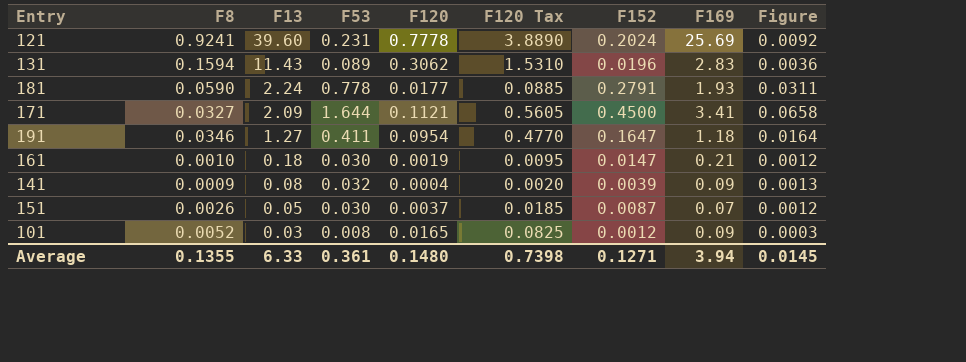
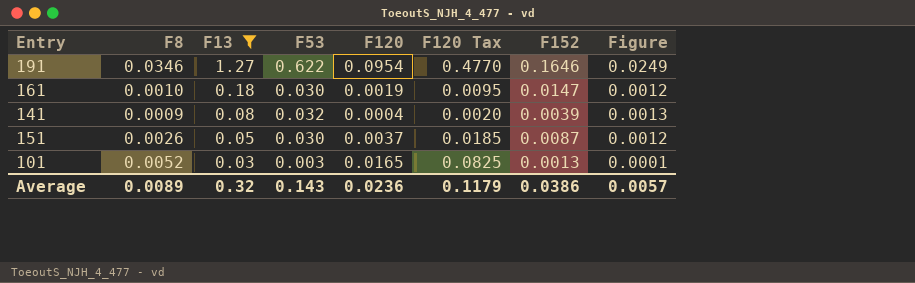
filter: none -> F13 <= 1.27
column F169 | position: 8 -> none
191 | F53: 0.411 -> 0.622
191 | F152: 0.1647 -> 0.1646
191 | Figure: 0.0164 -> 0.0249
101 | F53: 0.008 -> 0.003
101 | F152: 0.0012 -> 0.0013
101 | Figure: 0.0003 -> 0.0001
Average | F8: 0.1355 -> 0.0089
Average | F13: 6.33 -> 0.32
Average | F53: 0.361 -> 0.143
Average | F120: 0.1480 -> 0.0236
Average | F120 Tax: 0.7398 -> 0.1179
Average | F152: 0.1271 -> 0.0386
Average | Figure: 0.0145 -> 0.0057

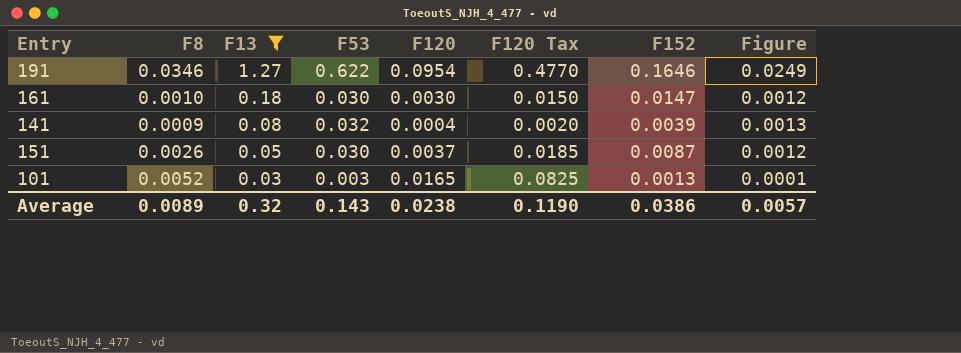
161 | F120: 0.0019 -> 0.0030
161 | F120 Tax: 0.0095 -> 0.0150
Average | F120: 0.0236 -> 0.0238
Average | F120 Tax: 0.1179 -> 0.1190

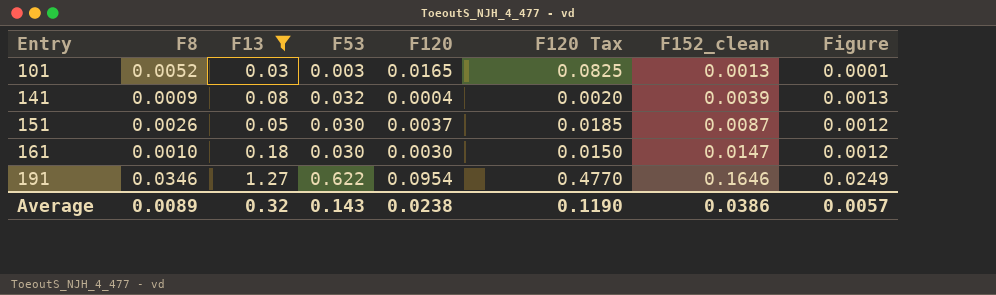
row order: F13 descending -> Entry ascending
column name: F152 -> F152_clean

